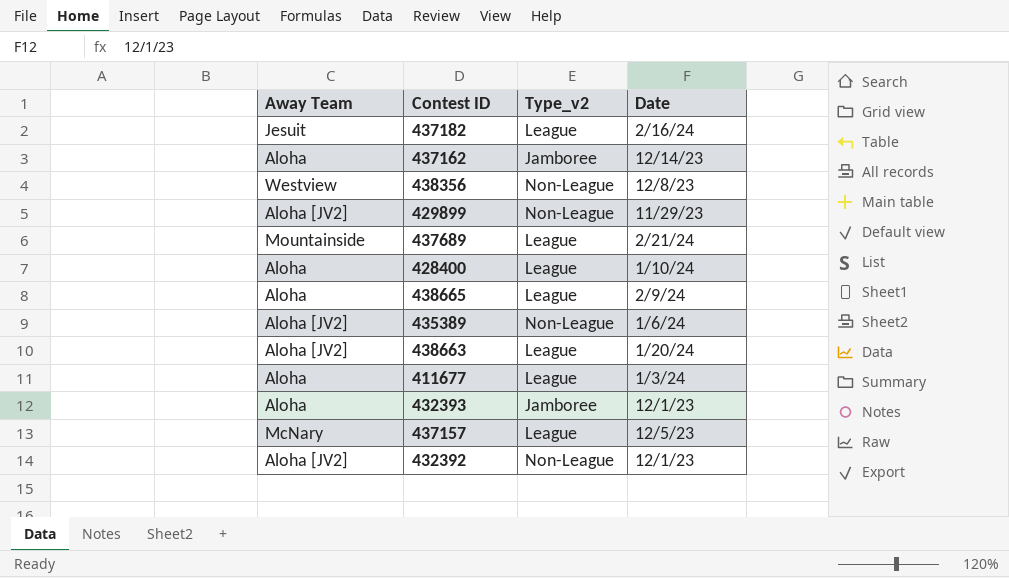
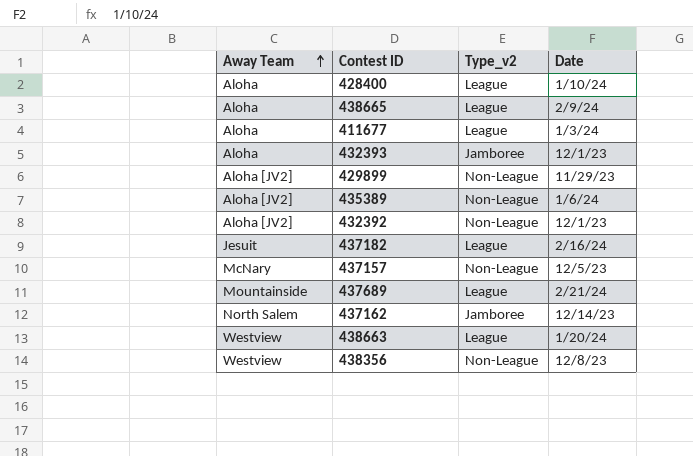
row order: none -> Away Team ascending
437157 | Type_v2: League -> Non-League
437162 | Away Team: Aloha -> North Salem
438663 | Away Team: Aloha [JV2] -> Westview

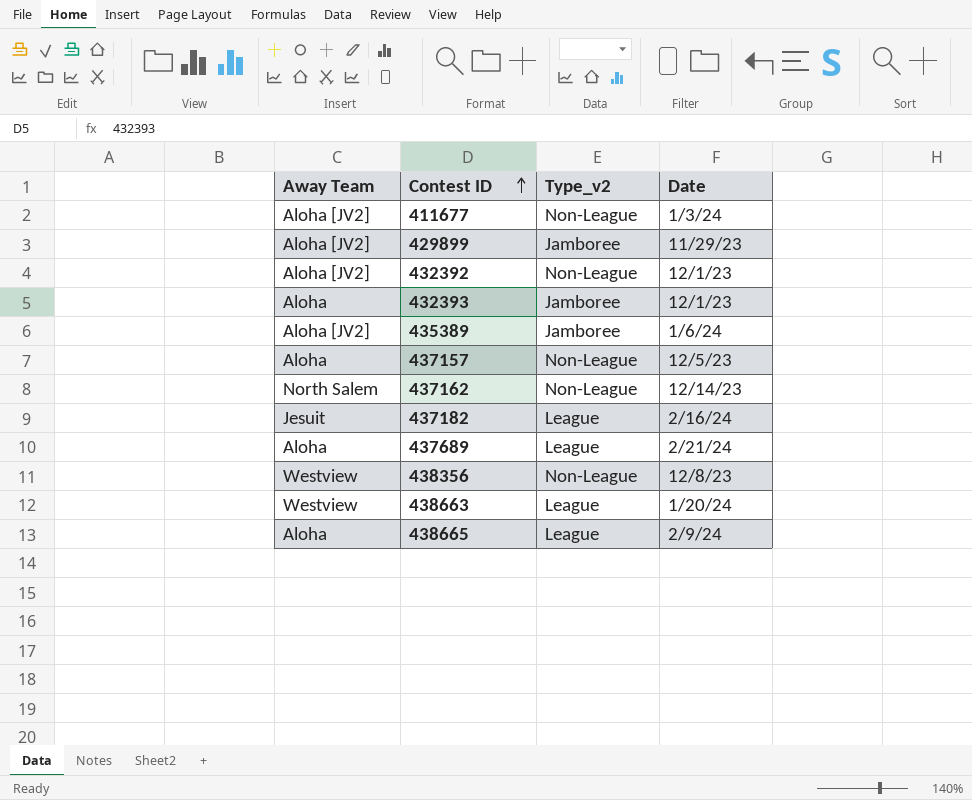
row order: Away Team ascending -> Contest ID ascending
row 428400: Aloha | League | 1/10/24 -> none
411677 | Away Team: Aloha -> Aloha [JV2]
411677 | Type_v2: League -> Non-League
429899 | Type_v2: Non-League -> Jamboree
435389 | Type_v2: Non-League -> Jamboree
437157 | Away Team: McNary -> Aloha
437162 | Type_v2: Jamboree -> Non-League
437689 | Away Team: Mountainside -> Aloha

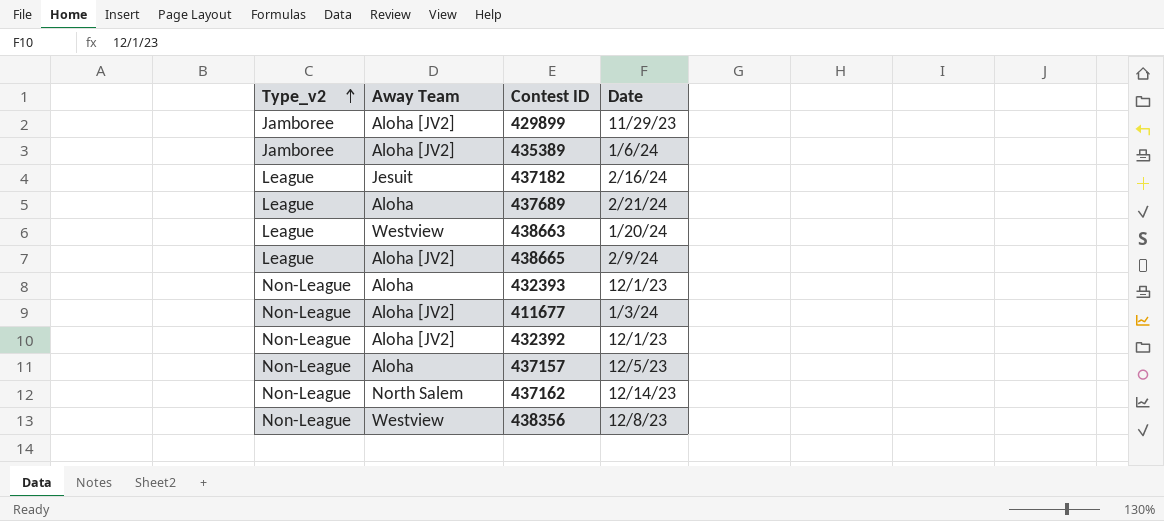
row order: Contest ID ascending -> Type_v2 ascending
column Type_v2 | position: 3 -> 1
438665 | Away Team: Aloha -> Aloha [JV2]
432393 | Type_v2: Jamboree -> Non-League

